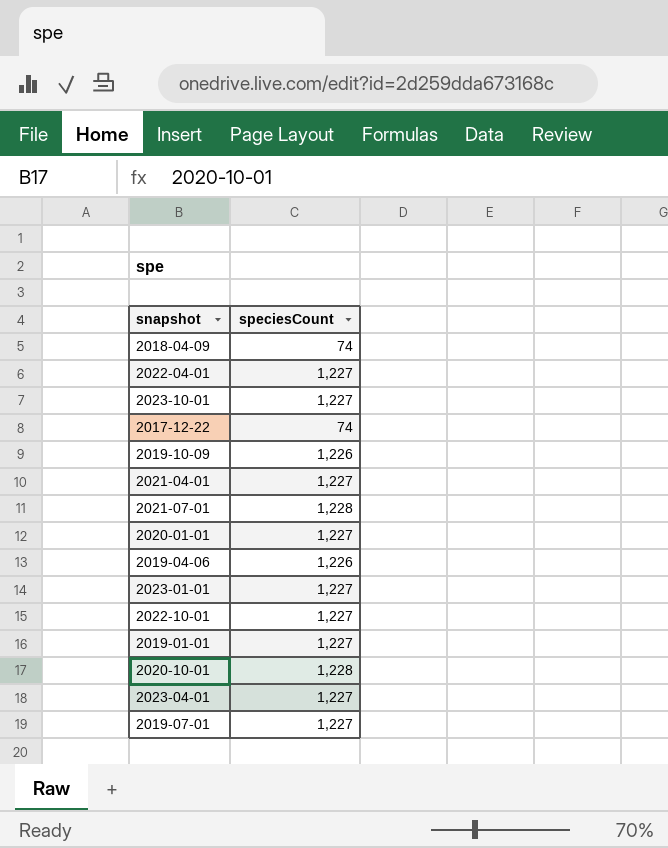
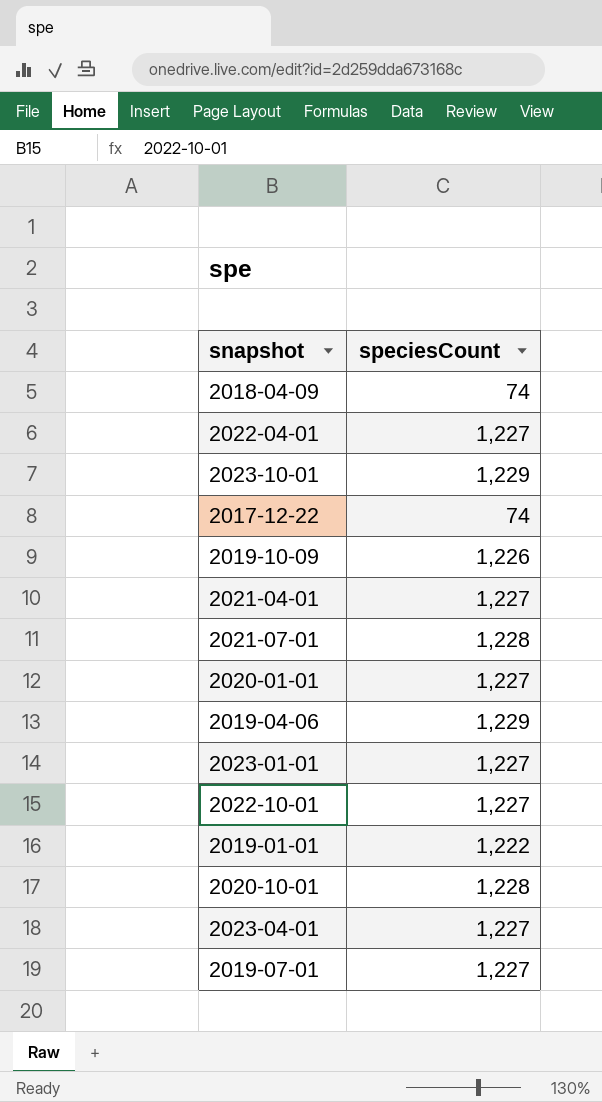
2023-10-01 | speciesCount: 1,227 -> 1,229
2019-04-06 | speciesCount: 1,226 -> 1,229
2019-01-01 | speciesCount: 1,227 -> 1,222

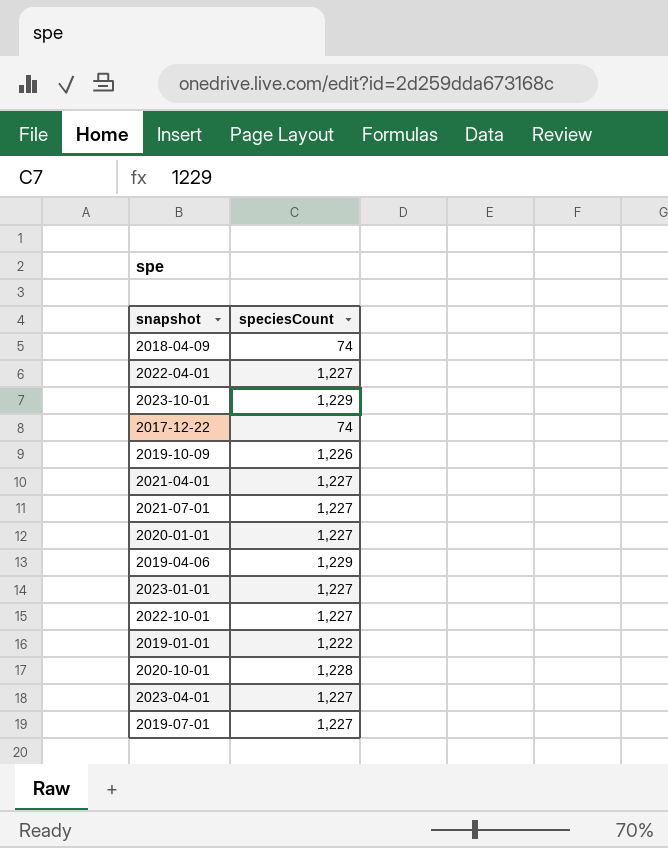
2021-07-01 | speciesCount: 1,228 -> 1,227

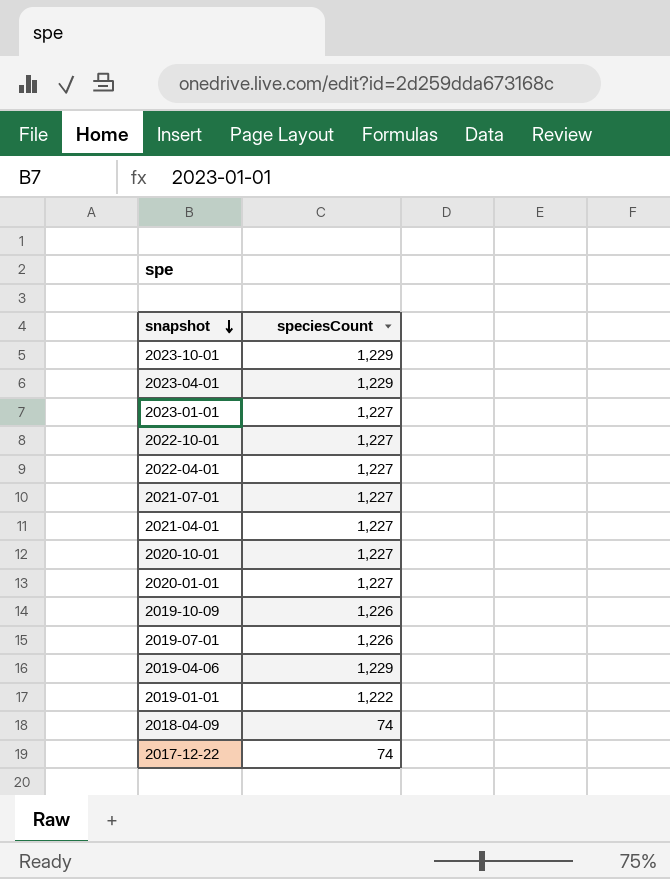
row order: none -> snapshot descending
2023-04-01 | speciesCount: 1,227 -> 1,229
2020-10-01 | speciesCount: 1,228 -> 1,227
2019-07-01 | speciesCount: 1,227 -> 1,226

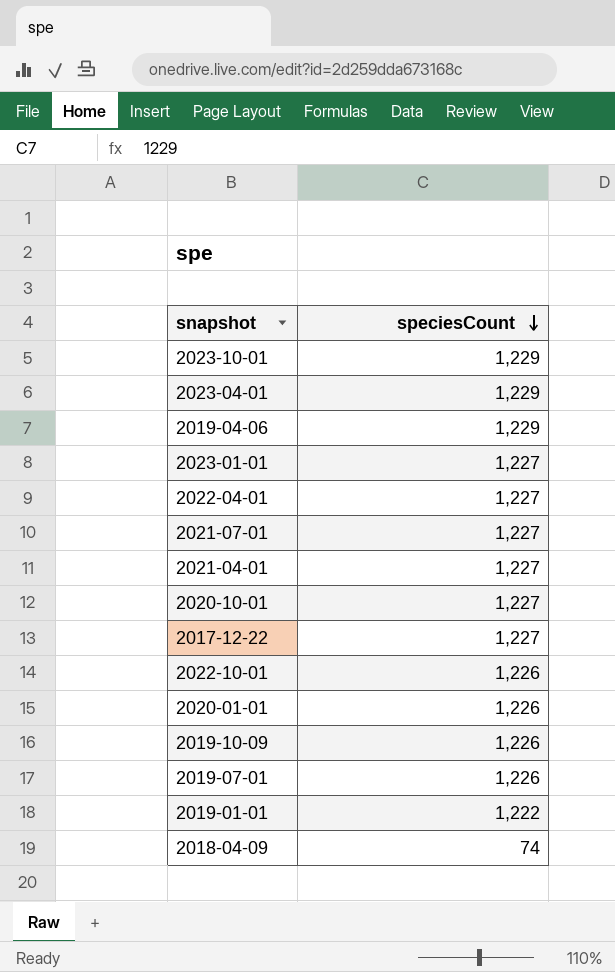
row order: snapshot descending -> speciesCount descending
2017-12-22 | speciesCount: 74 -> 1,227
2022-10-01 | speciesCount: 1,227 -> 1,226
2020-01-01 | speciesCount: 1,227 -> 1,226

